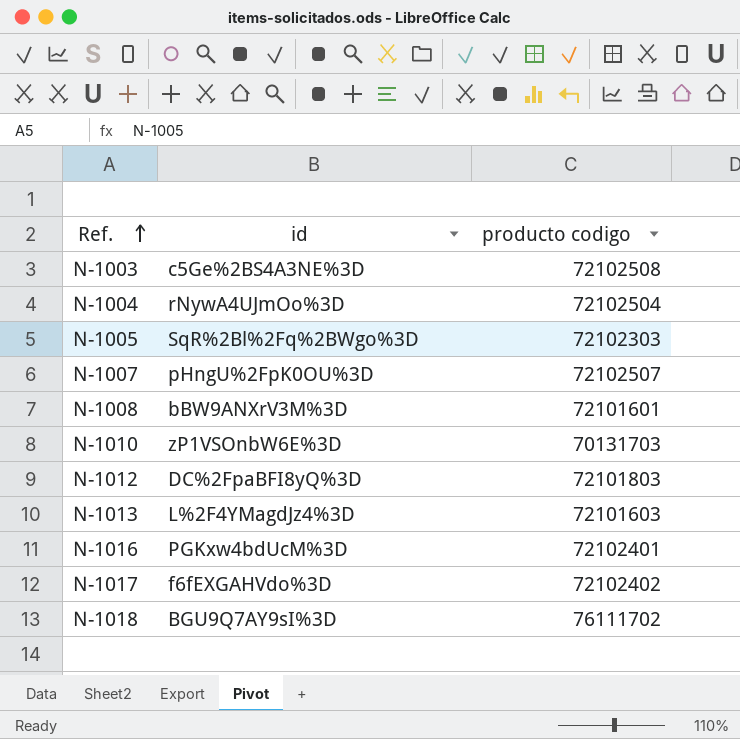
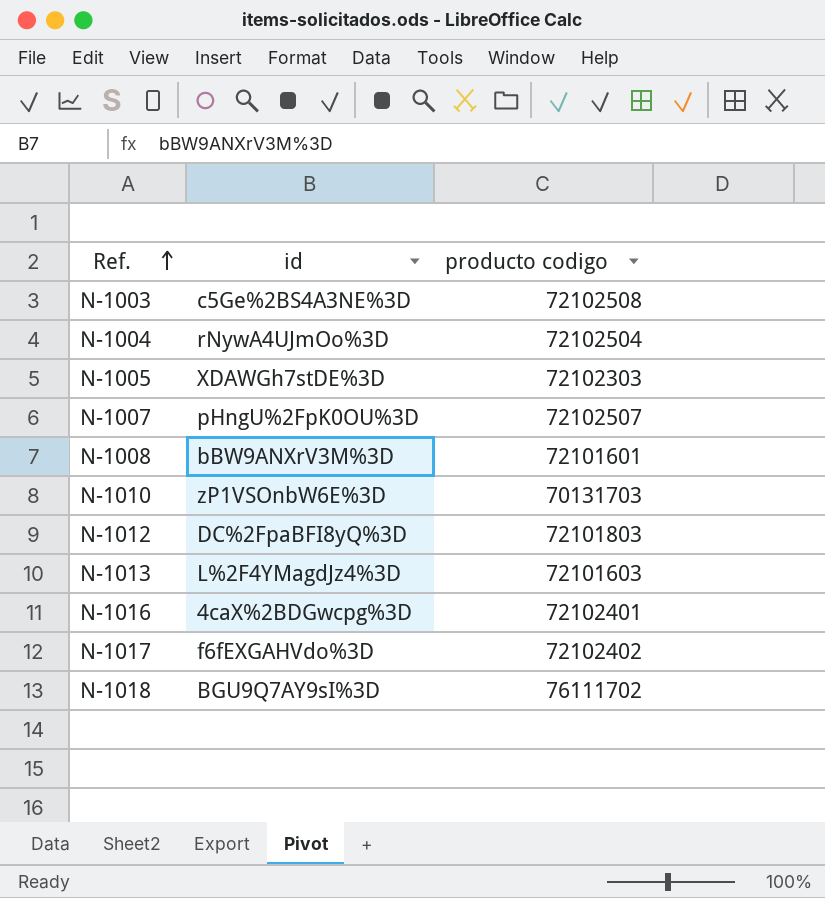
N-1005 | id: SqR%2Bl%2Fq%2BWgo%3D -> XDAWGh7stDE%3D
N-1016 | id: PGKxw4bdUcM%3D -> 4caX%2BDGwcpg%3D

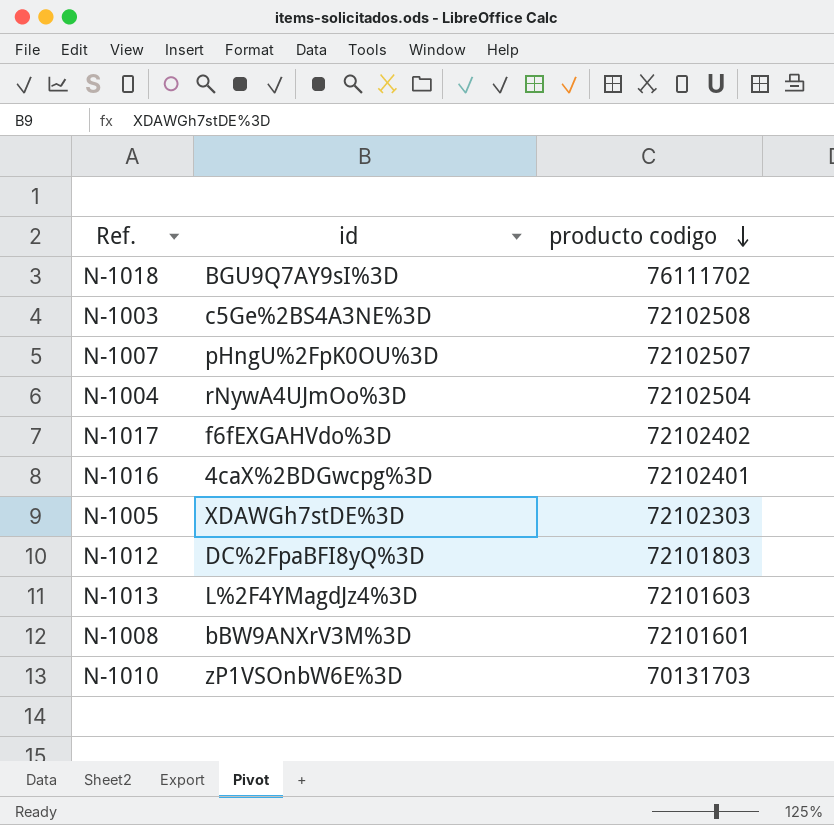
row order: Ref. ascending -> producto codigo descending

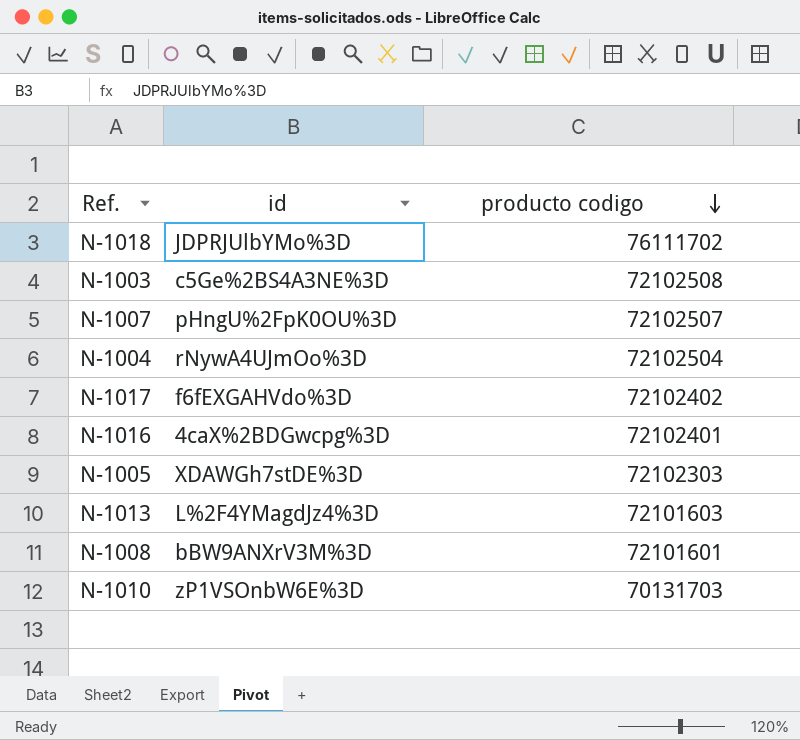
row N-1012: DC%2FpaBFI8yQ%3D | 72101803 -> none
N-1018 | id: BGU9Q7AY9sI%3D -> JDPRJUlbYMo%3D

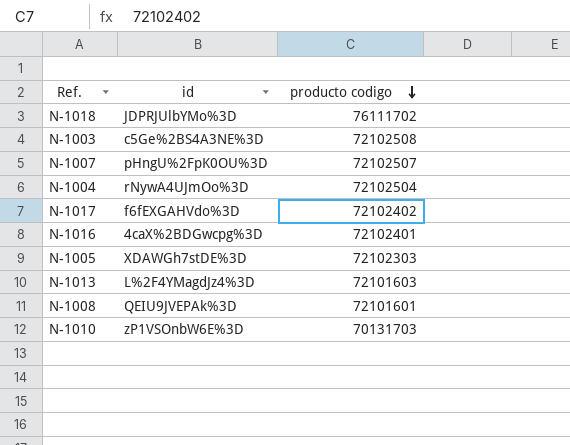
N-1008 | id: bBW9ANXrV3M%3D -> QEIU9JVEPAk%3D

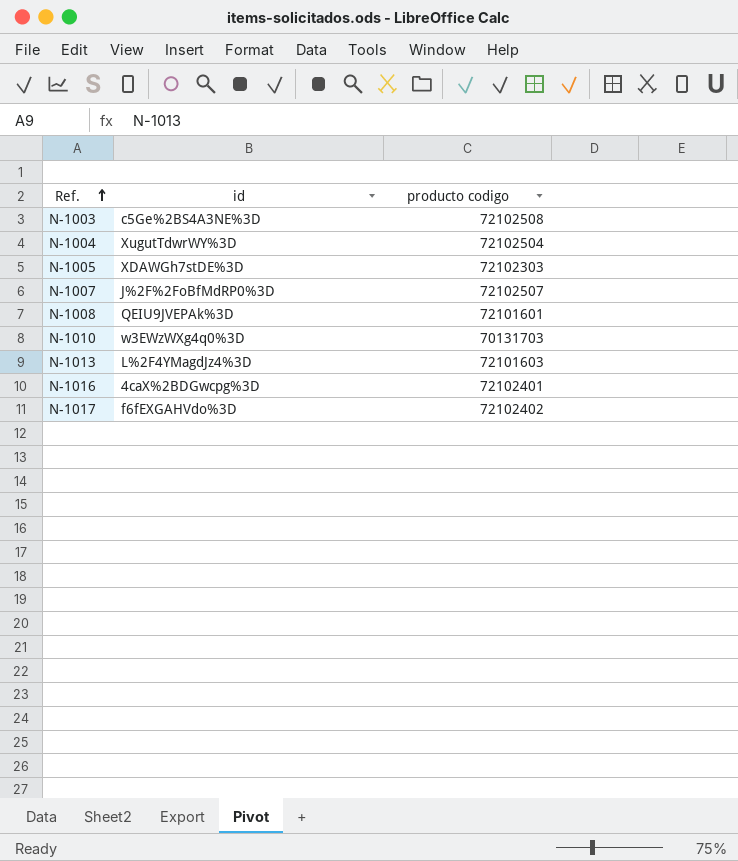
row order: producto codigo descending -> Ref. ascending
row N-1018: JDPRJUlbYMo%3D | 76111702 -> none
N-1004 | id: rNywA4UJmOo%3D -> XugutTdwrWY%3D
N-1007 | id: pHngU%2FpK0OU%3D -> J%2F%2FoBfMdRP0%3D
N-1010 | id: zP1VSOnbW6E%3D -> w3EWzWXg4q0%3D

